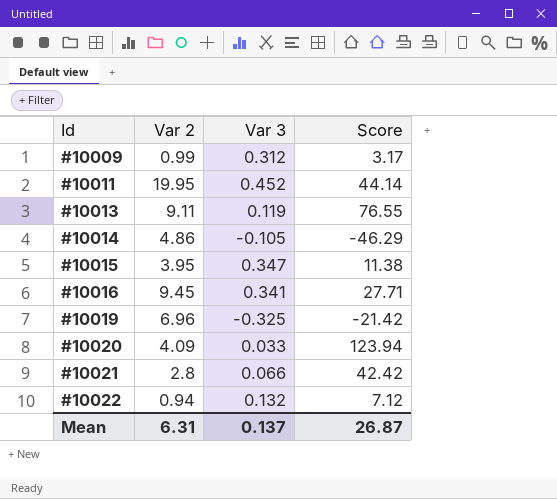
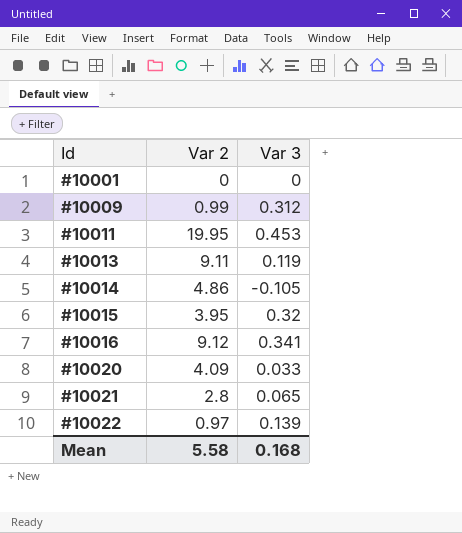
column Score | formula: [Var 2] / [Var 3] -> none
row #10019: 6.96 | -0.325 | -21.42 -> none
row #10001: none -> 0 | 0
#10011 | Var 3: 0.452 -> 0.453
#10015 | Var 3: 0.347 -> 0.32
#10016 | Var 2: 9.45 -> 9.12
#10021 | Var 3: 0.066 -> 0.065
#10022 | Var 2: 0.94 -> 0.97
#10022 | Var 3: 0.132 -> 0.139
Mean | Var 2: 6.31 -> 5.58
Mean | Var 3: 0.137 -> 0.168

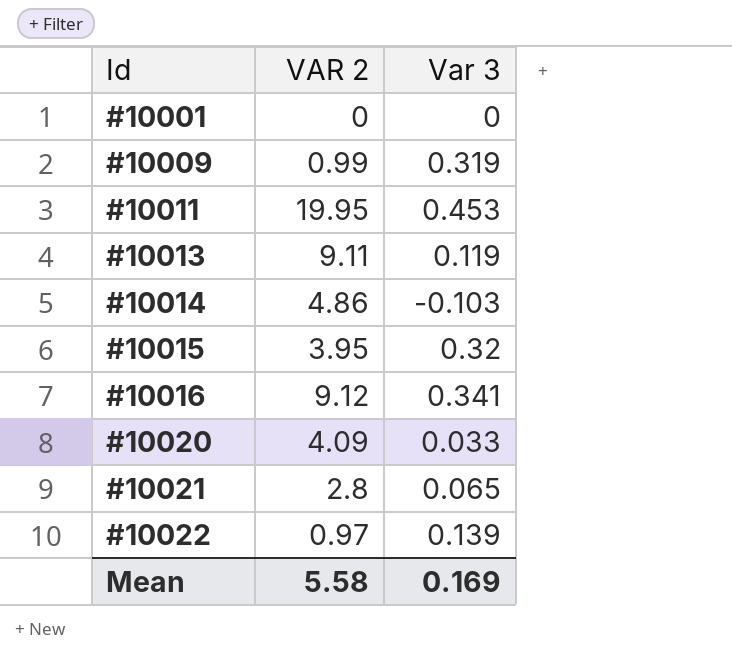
column name: Var 2 -> VAR 2
#10009 | Var 3: 0.312 -> 0.319
#10014 | Var 3: -0.105 -> -0.103
Mean | Var 3: 0.168 -> 0.169

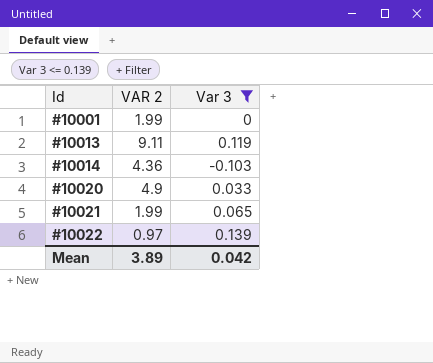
filter: none -> Var 3 <= 0.139
#10001 | VAR 2: 0 -> 1.99
#10014 | VAR 2: 4.86 -> 4.36
#10020 | VAR 2: 4.09 -> 4.9
#10021 | VAR 2: 2.8 -> 1.99
Mean | VAR 2: 5.58 -> 3.89
Mean | Var 3: 0.169 -> 0.042

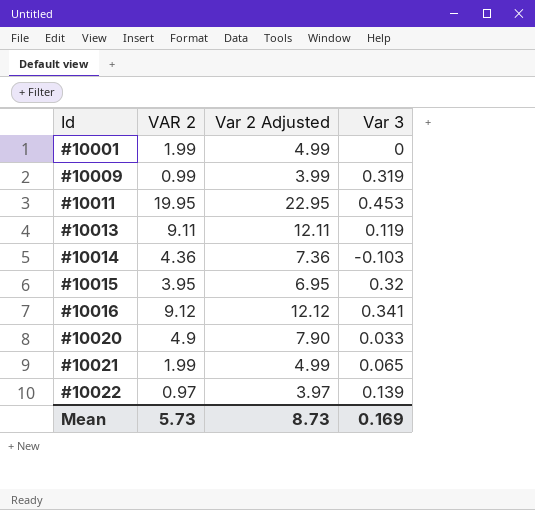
filter: Var 3 <= 0.139 -> none
column Var 2 Adjusted | formula: none -> [VAR 2] + 3
Mean | VAR 2: 3.89 -> 5.73
Mean | Var 3: 0.042 -> 0.169

